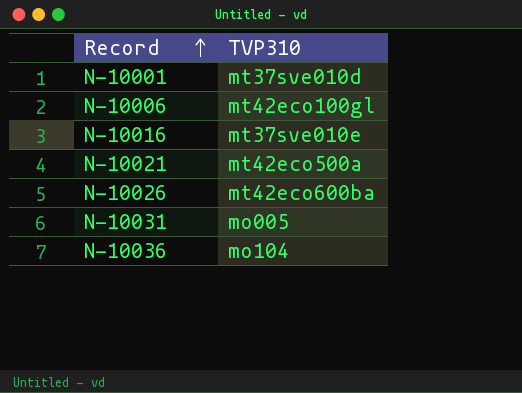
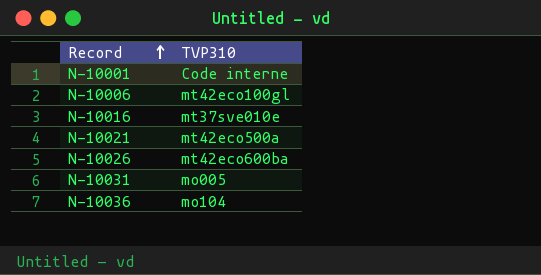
N-10001 | TVP310: mt37sve010d -> Code interne

